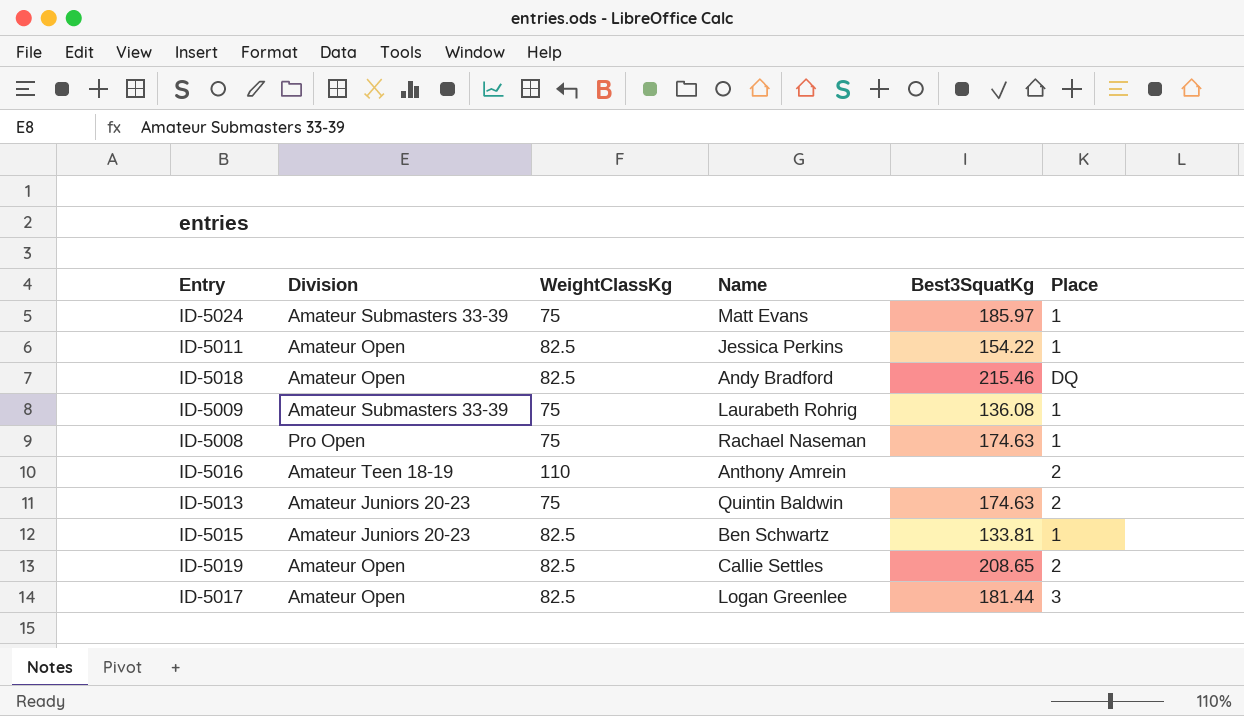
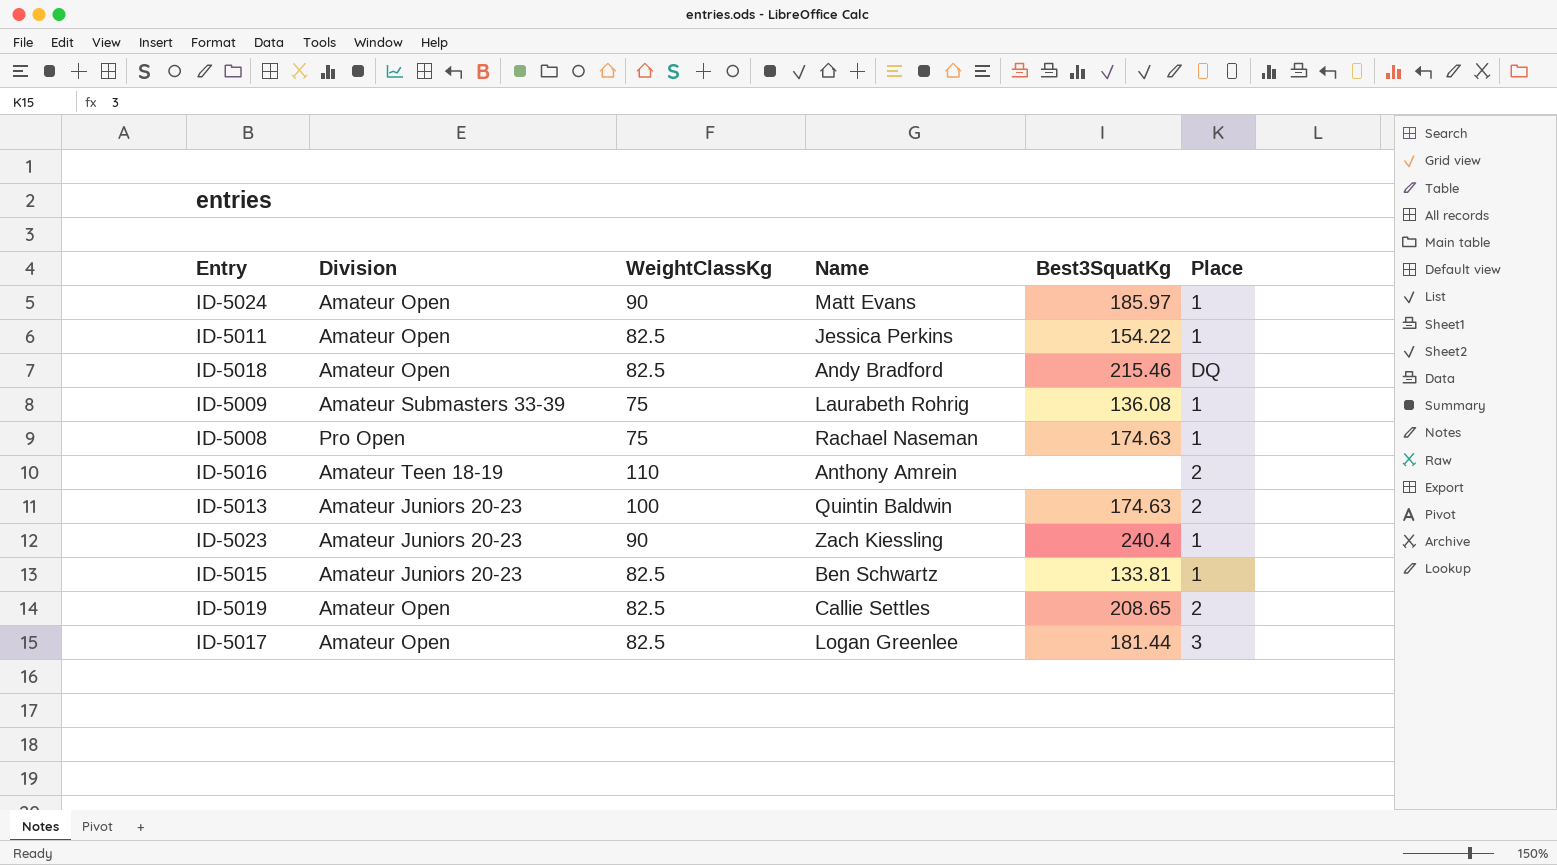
ID-5024 | Division: Amateur Submasters 33-39 -> Amateur Open
ID-5024 | WeightClassKg: 75 -> 90
ID-5013 | WeightClassKg: 75 -> 100
row ID-5023: none -> Amateur Juniors 20-23 | 90 | Zach Kiessling | 240.4 | 1

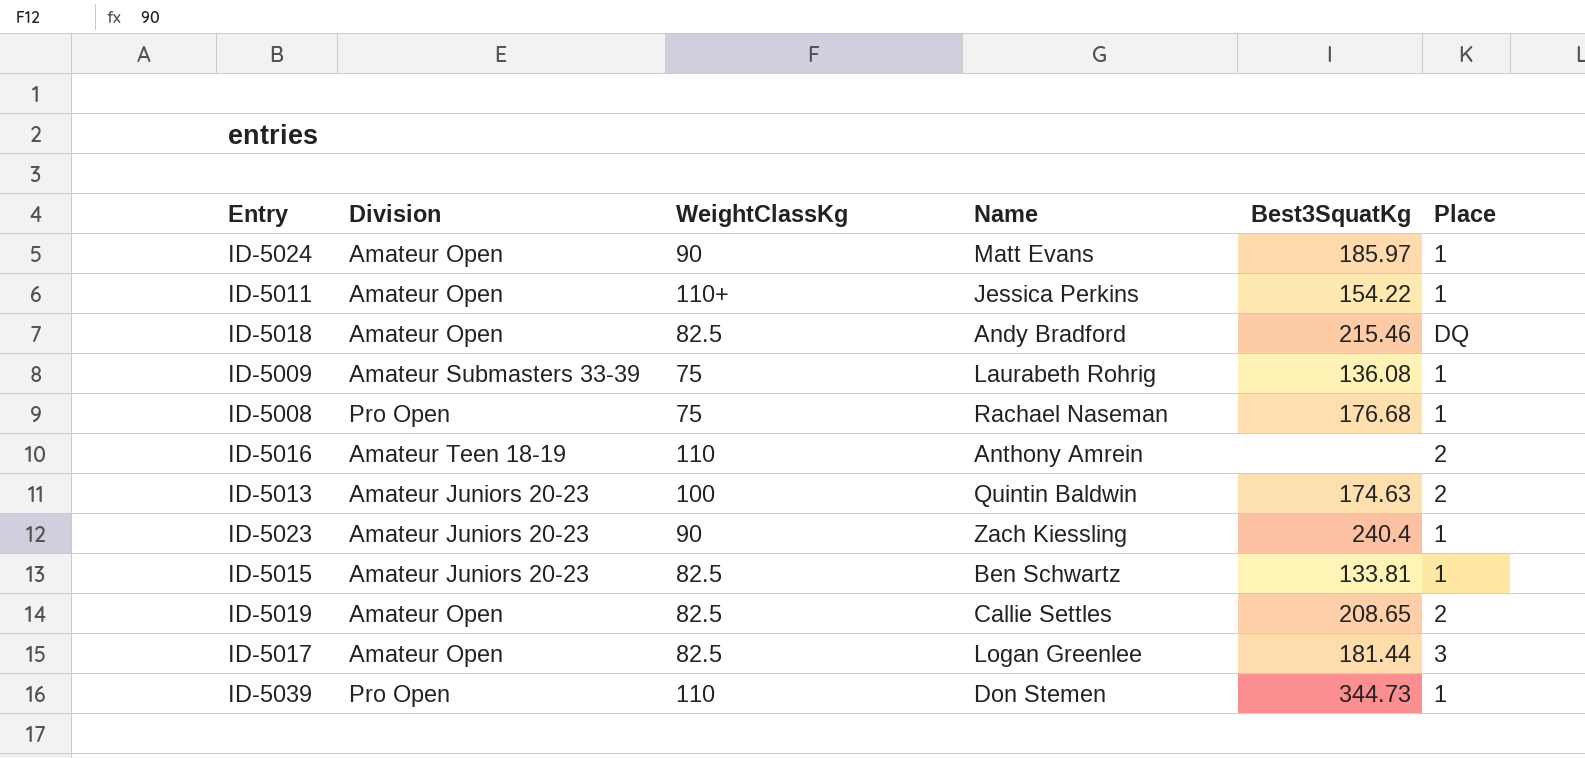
ID-5011 | WeightClassKg: 82.5 -> 110+
ID-5008 | Best3SquatKg: 174.63 -> 176.68
row ID-5039: none -> Pro Open | 110 | Don Stemen | 344.73 | 1

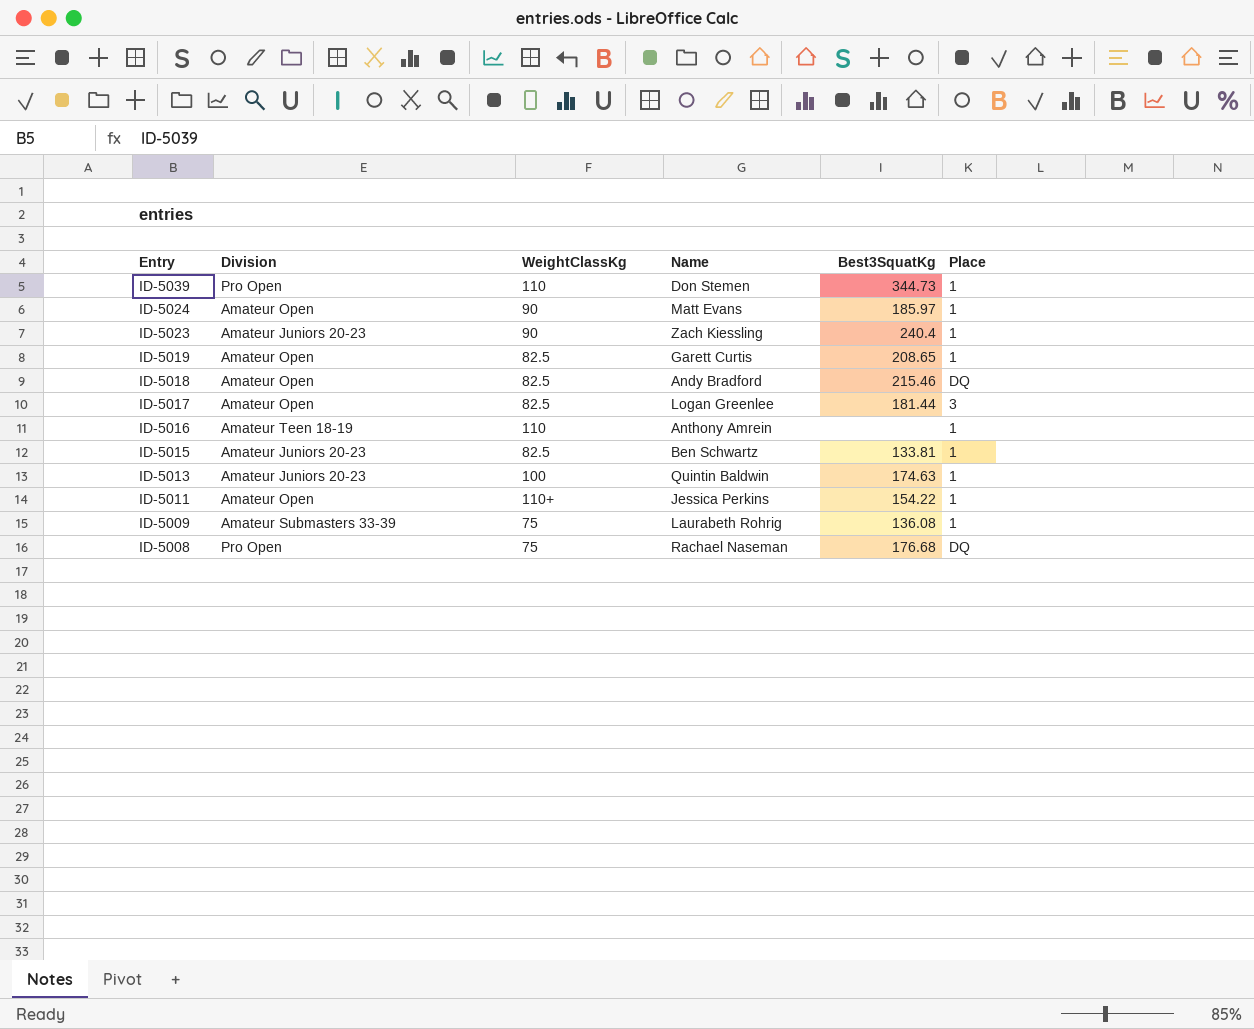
row order: none -> Entry descending
ID-5019 | Name: Callie Settles -> Garett Curtis
ID-5019 | Place: 2 -> 1
ID-5016 | Place: 2 -> 1
ID-5013 | Place: 2 -> 1
ID-5008 | Place: 1 -> DQ

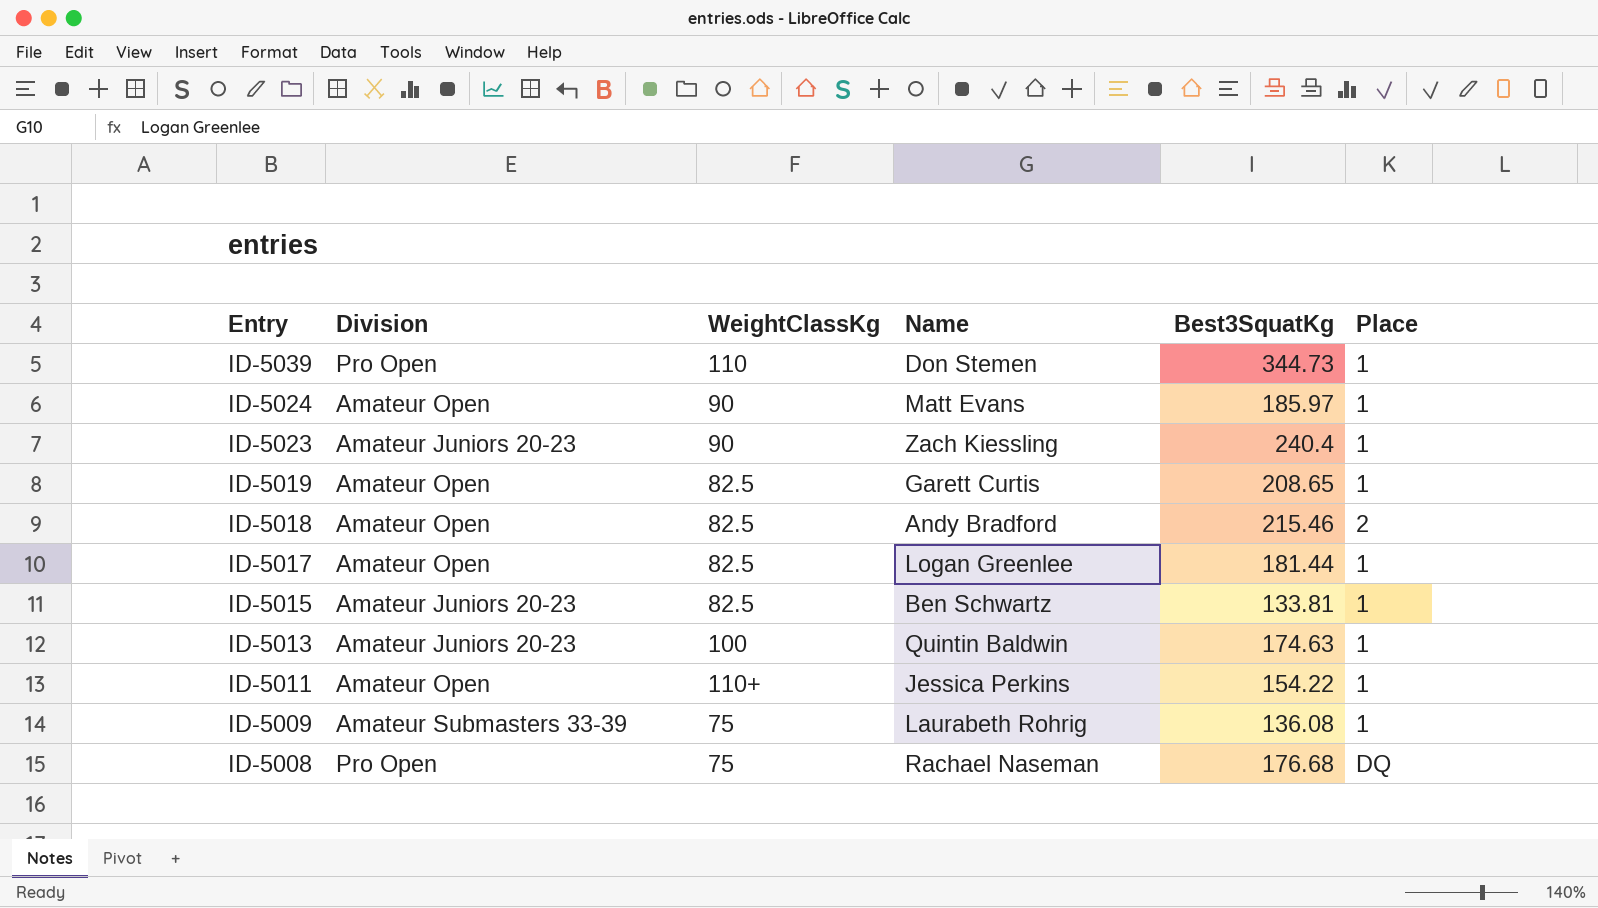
row ID-5016: Amateur Teen 18-19 | 110 | Anthony Amrein | none | 1 -> none
ID-5018 | Place: DQ -> 2
ID-5017 | Place: 3 -> 1

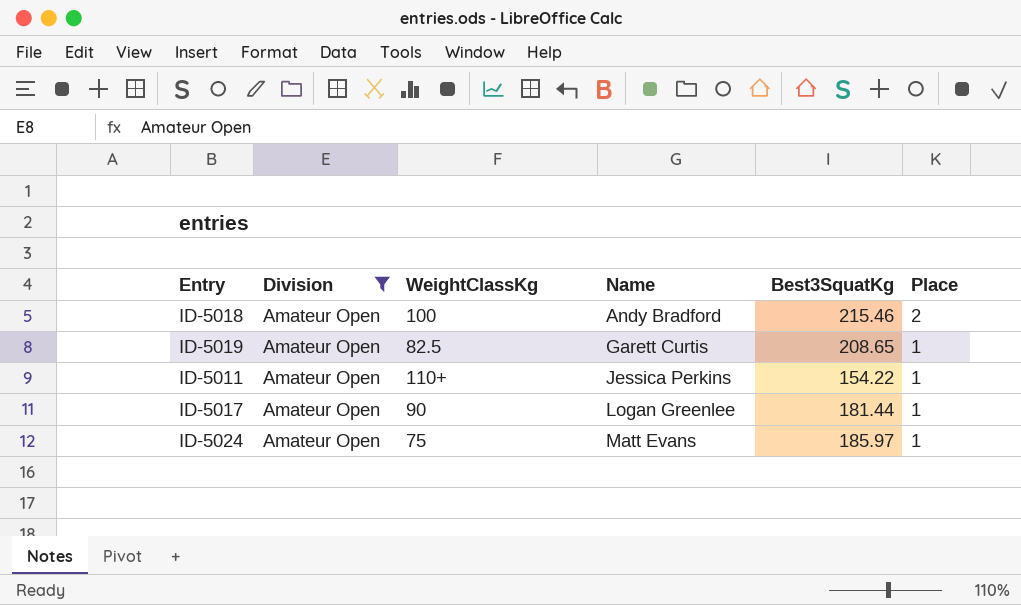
filter: none -> Division = Amateur Open
row order: Entry descending -> Name ascending
ID-5018 | WeightClassKg: 82.5 -> 100
ID-5017 | WeightClassKg: 82.5 -> 90
ID-5024 | WeightClassKg: 90 -> 75

